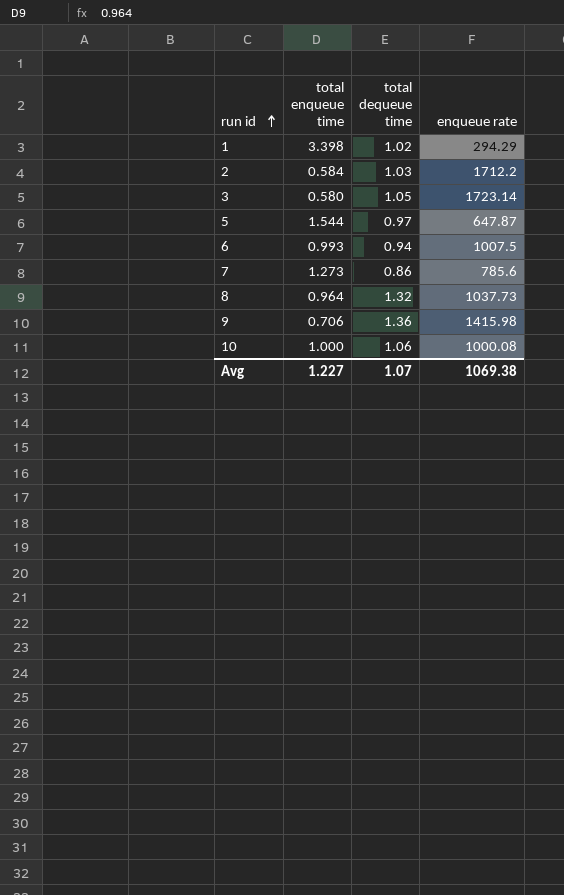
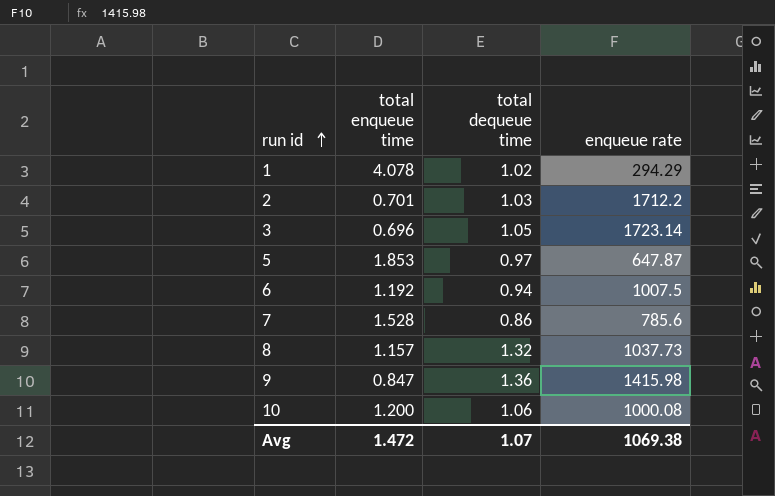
1 | total enqueue time: 3.398 -> 4.078
2 | total enqueue time: 0.584 -> 0.701
3 | total enqueue time: 0.580 -> 0.696
5 | total enqueue time: 1.544 -> 1.853
6 | total enqueue time: 0.993 -> 1.192
7 | total enqueue time: 1.273 -> 1.528
8 | total enqueue time: 0.964 -> 1.157
9 | total enqueue time: 0.706 -> 0.847
10 | total enqueue time: 1.000 -> 1.200
Avg | total enqueue time: 1.227 -> 1.472

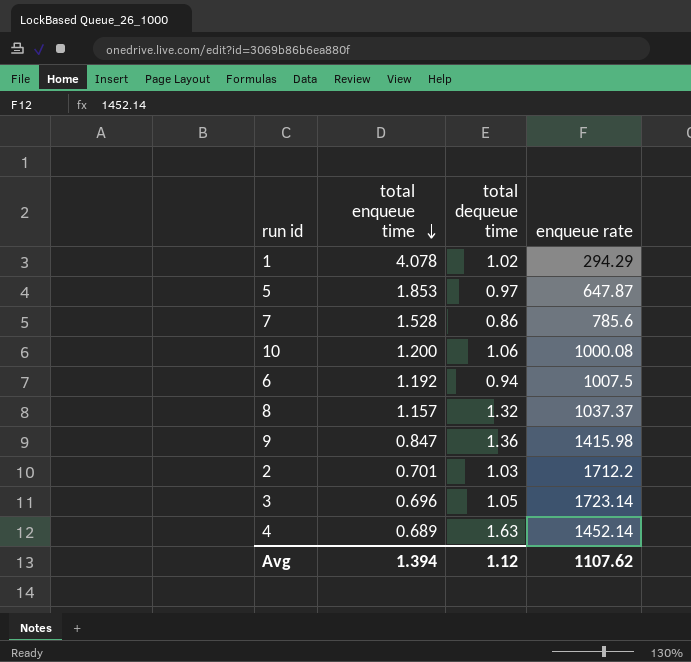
row order: run id ascending -> total enqueue time descending
8 | enqueue rate: 1037.73 -> 1037.37
row 4: none -> 0.689 | 1.63 | 1452.14
Avg | total enqueue time: 1.472 -> 1.394
Avg | total dequeue time: 1.07 -> 1.12
Avg | enqueue rate: 1069.38 -> 1107.62

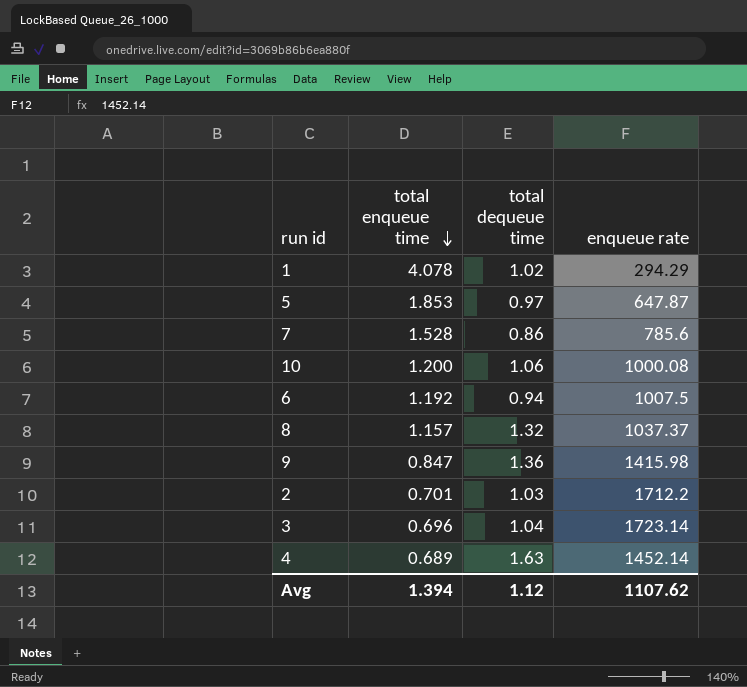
3 | total dequeue time: 1.05 -> 1.04

